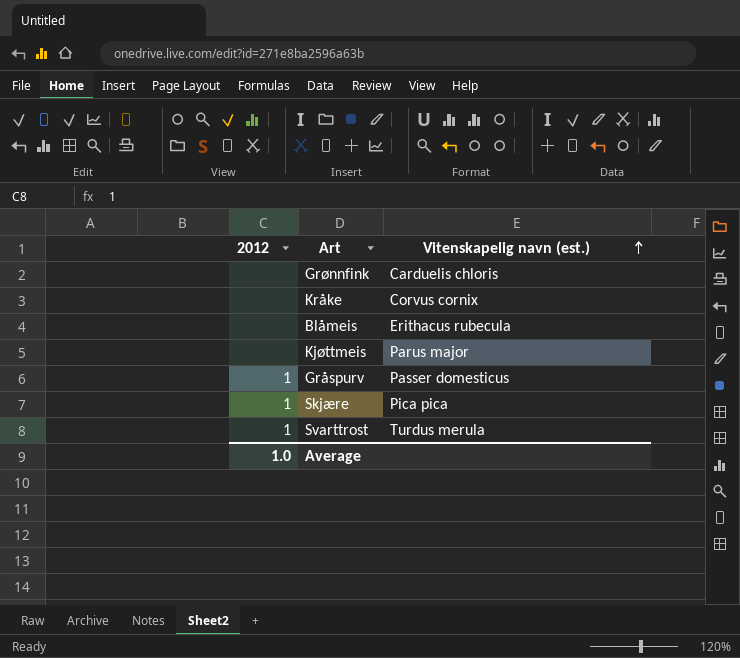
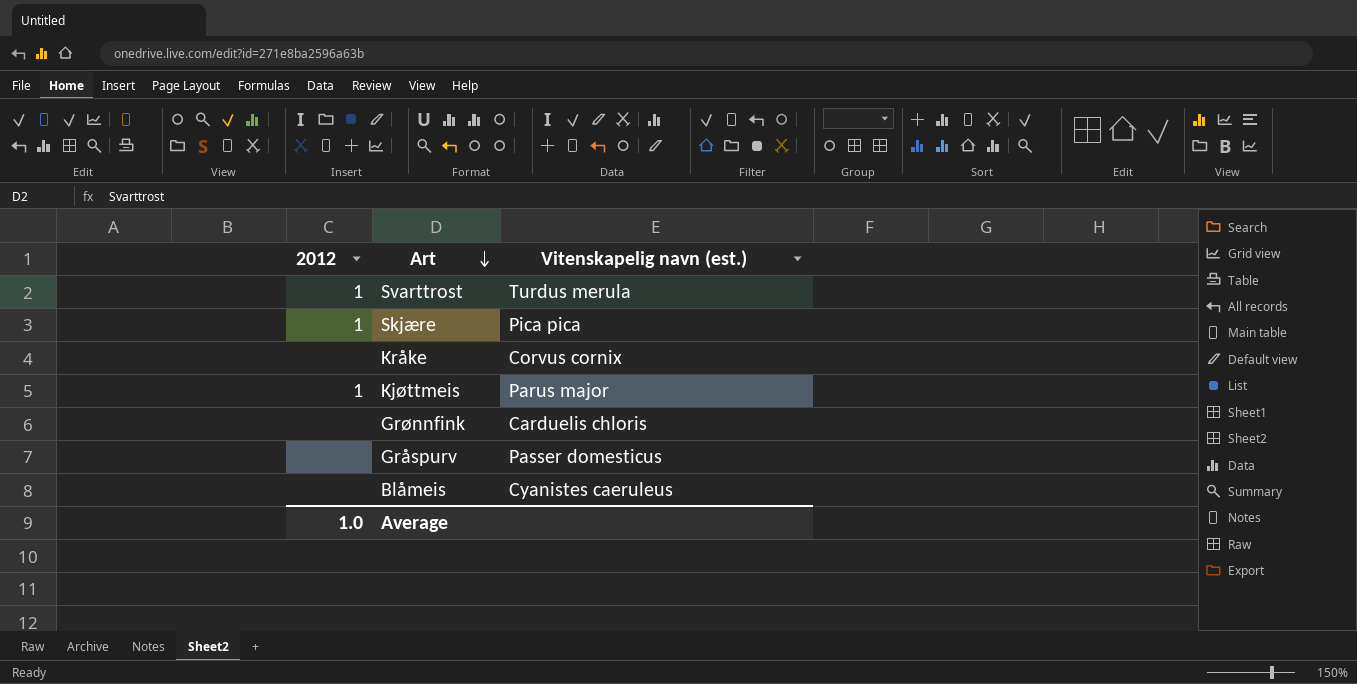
row order: Vitenskapelig navn (est.) ascending -> Art descending
Kjøttmeis | 2012: none -> 1
Gråspurv | 2012: 1 -> none
Blåmeis | Vitenskapelig navn (est.): Erithacus rubecula -> Cyanistes caeruleus

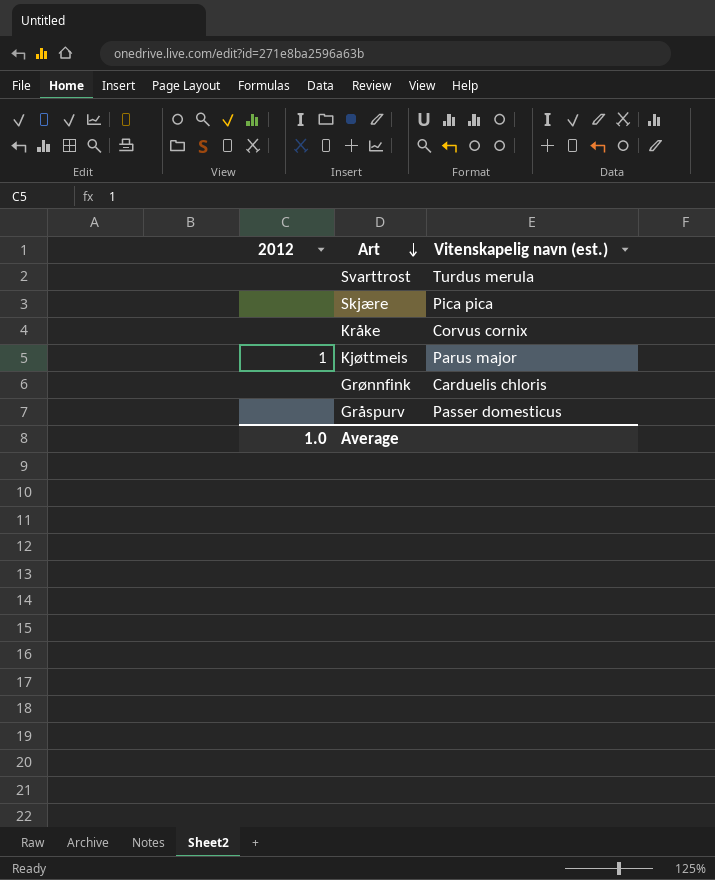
row Blåmeis: none | Cyanistes caeruleus -> none
Svarttrost | 2012: 1 -> none
Skjære | 2012: 1 -> none

